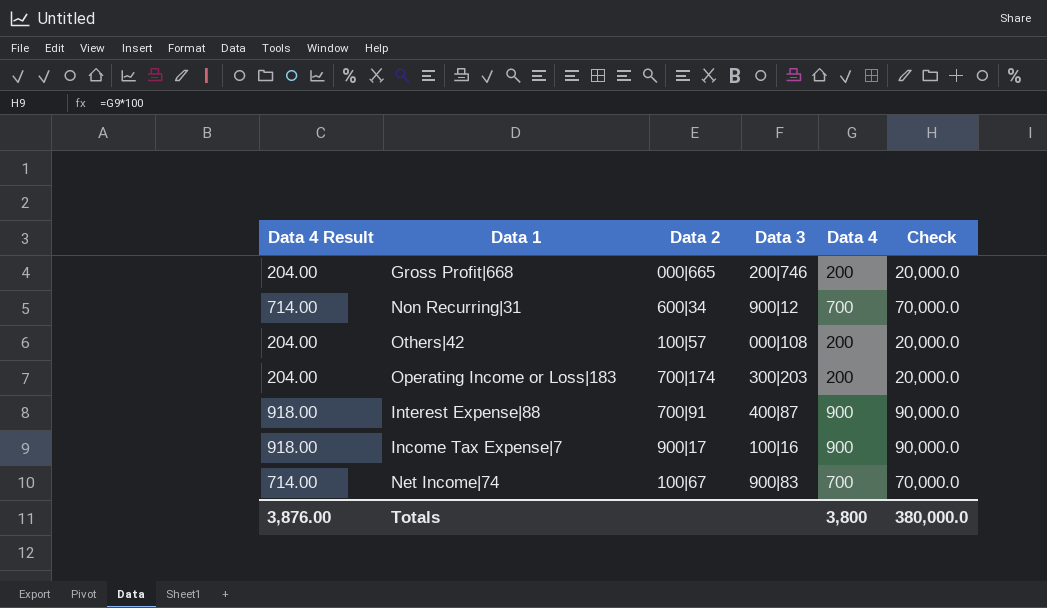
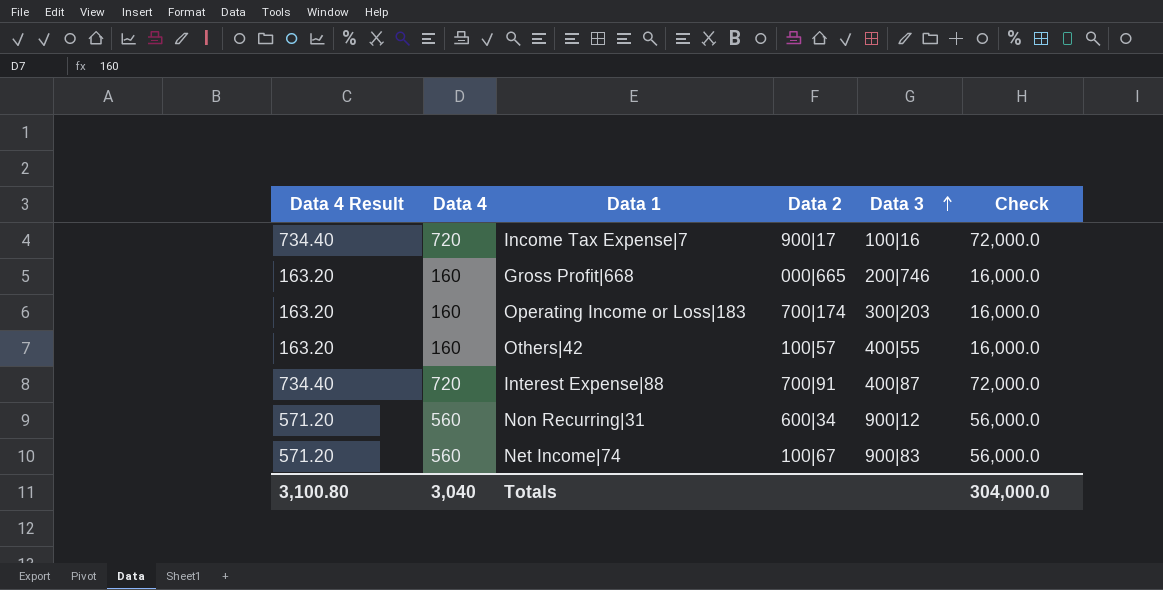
row order: none -> Data 3 ascending
column Data 4 | position: 5 -> 2
Income Tax Expense|7 | Data 4 Result: 918.00 -> 734.40
Income Tax Expense|7 | Data 4: 900 -> 720
Income Tax Expense|7 | Check: 90,000.0 -> 72,000.0
Gross Profit|668 | Data 4 Result: 204.00 -> 163.20
Gross Profit|668 | Data 4: 200 -> 160
Gross Profit|668 | Check: 20,000.0 -> 16,000.0
Operating Income or Loss|183 | Data 4 Result: 204.00 -> 163.20
Operating Income or Loss|183 | Data 4: 200 -> 160
Operating Income or Loss|183 | Check: 20,000.0 -> 16,000.0
Others|42 | Data 4 Result: 204.00 -> 163.20
Others|42 | Data 4: 200 -> 160
Others|42 | Data 3: 000|108 -> 400|55
Others|42 | Check: 20,000.0 -> 16,000.0
Interest Expense|88 | Data 4 Result: 918.00 -> 734.40
Interest Expense|88 | Data 4: 900 -> 720
Interest Expense|88 | Check: 90,000.0 -> 72,000.0
Non Recurring|31 | Data 4 Result: 714.00 -> 571.20
Non Recurring|31 | Data 4: 700 -> 560
Non Recurring|31 | Check: 70,000.0 -> 56,000.0
Net Income|74 | Data 4 Result: 714.00 -> 571.20
Net Income|74 | Data 4: 700 -> 560
Net Income|74 | Check: 70,000.0 -> 56,000.0
Totals | Data 4 Result: 3,876.00 -> 3,100.80
Totals | Data 4: 3,800 -> 3,040
Totals | Check: 380,000.0 -> 304,000.0

